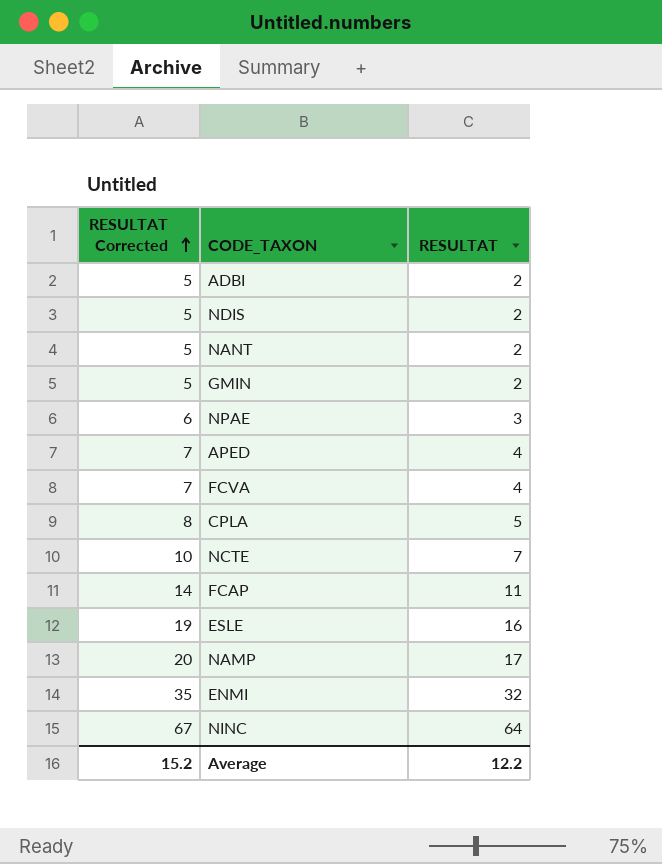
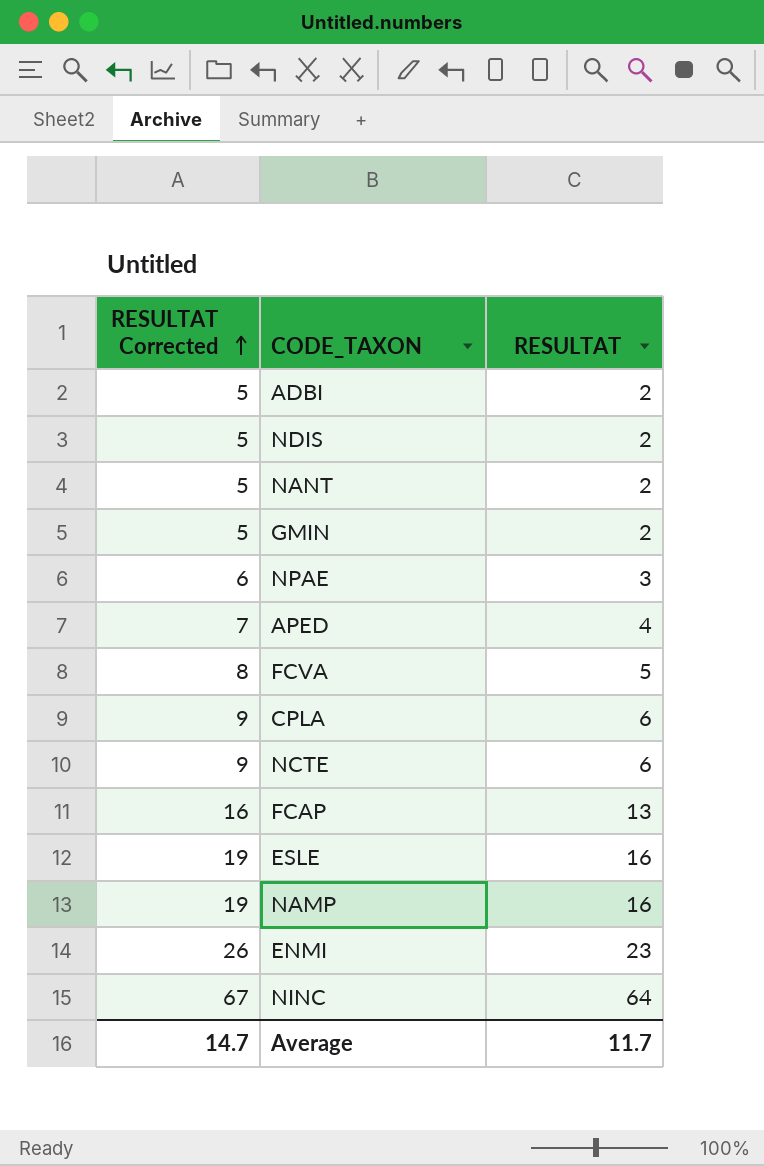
FCVA | RESULTAT Corrected: 7 -> 8
FCVA | RESULTAT: 4 -> 5
CPLA | RESULTAT Corrected: 8 -> 9
CPLA | RESULTAT: 5 -> 6
NCTE | RESULTAT Corrected: 10 -> 9
NCTE | RESULTAT: 7 -> 6
FCAP | RESULTAT Corrected: 14 -> 16
FCAP | RESULTAT: 11 -> 13
NAMP | RESULTAT Corrected: 20 -> 19
NAMP | RESULTAT: 17 -> 16
ENMI | RESULTAT Corrected: 35 -> 26
ENMI | RESULTAT: 32 -> 23
Average | RESULTAT Corrected: 15.2 -> 14.7
Average | RESULTAT: 12.2 -> 11.7

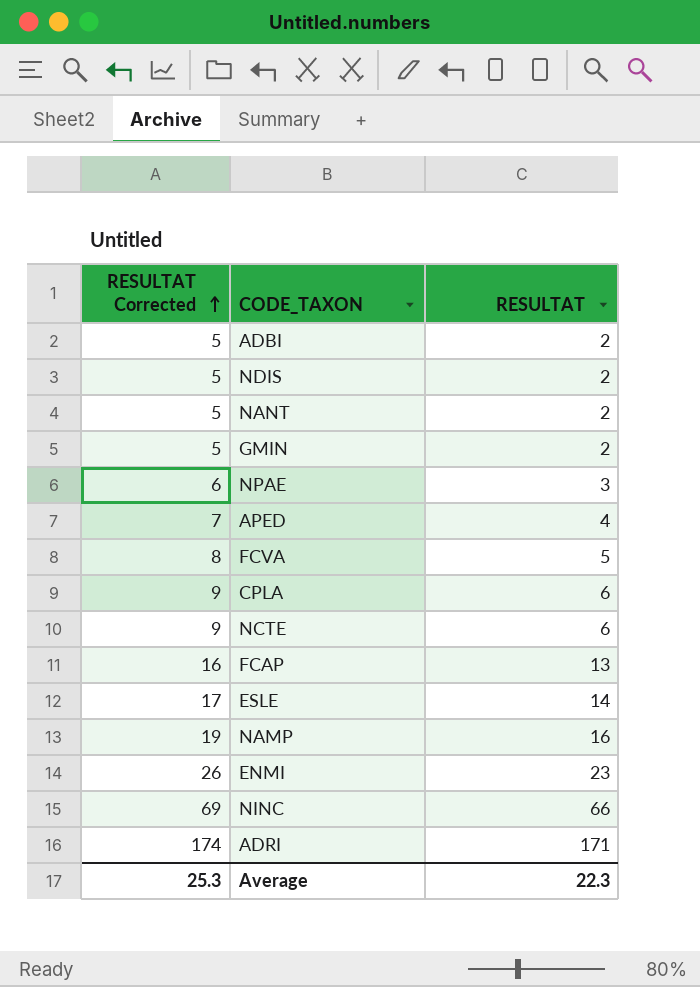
ESLE | RESULTAT Corrected: 19 -> 17
ESLE | RESULTAT: 16 -> 14
NINC | RESULTAT Corrected: 67 -> 69
NINC | RESULTAT: 64 -> 66
row ADRI: none -> 174 | 171
Average | RESULTAT Corrected: 14.7 -> 25.3
Average | RESULTAT: 11.7 -> 22.3

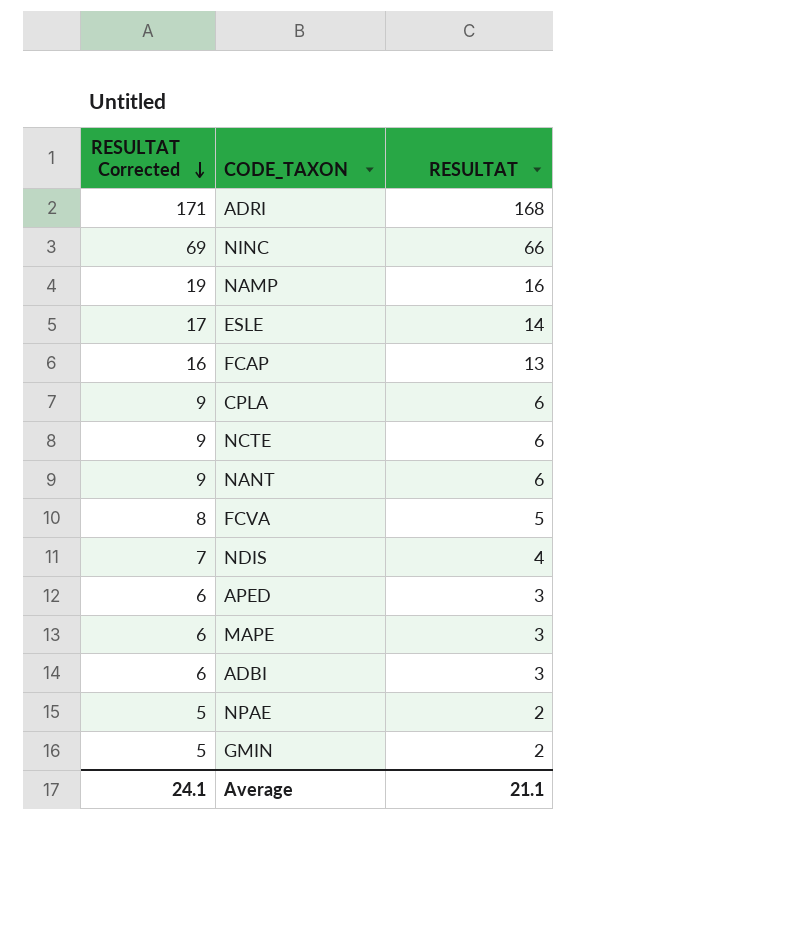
row order: RESULTAT Corrected ascending -> RESULTAT Corrected descending
row ENMI: 26 | 23 -> none
ADRI | RESULTAT Corrected: 174 -> 171
ADRI | RESULTAT: 171 -> 168
NANT | RESULTAT Corrected: 5 -> 9
NANT | RESULTAT: 2 -> 6
NDIS | RESULTAT Corrected: 5 -> 7
NDIS | RESULTAT: 2 -> 4
APED | RESULTAT Corrected: 7 -> 6
APED | RESULTAT: 4 -> 3
row MAPE: none -> 6 | 3
ADBI | RESULTAT Corrected: 5 -> 6
ADBI | RESULTAT: 2 -> 3
NPAE | RESULTAT Corrected: 6 -> 5
NPAE | RESULTAT: 3 -> 2
Average | RESULTAT Corrected: 25.3 -> 24.1
Average | RESULTAT: 22.3 -> 21.1

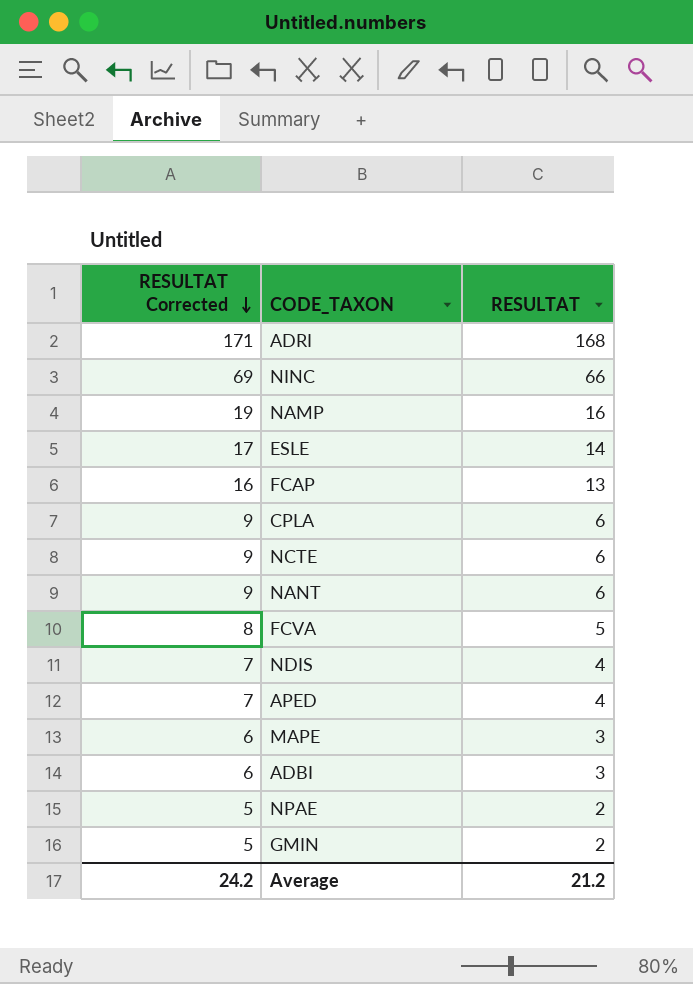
APED | RESULTAT Corrected: 6 -> 7
APED | RESULTAT: 3 -> 4
Average | RESULTAT Corrected: 24.1 -> 24.2
Average | RESULTAT: 21.1 -> 21.2

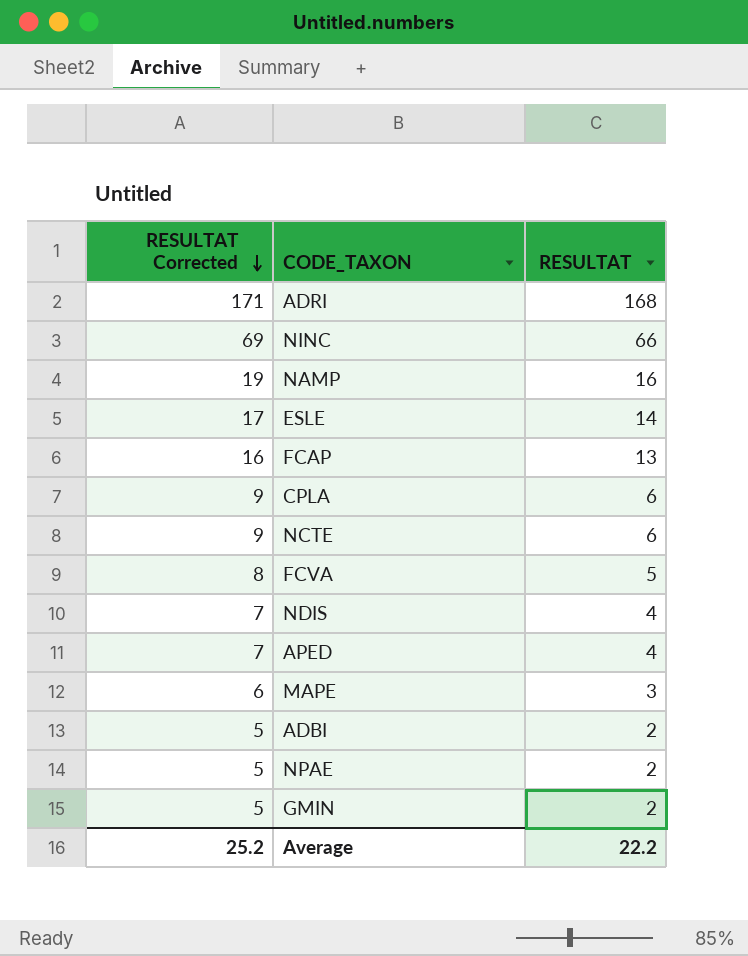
row NANT: 9 | 6 -> none
ADBI | RESULTAT Corrected: 6 -> 5
ADBI | RESULTAT: 3 -> 2
Average | RESULTAT Corrected: 24.2 -> 25.2
Average | RESULTAT: 21.2 -> 22.2

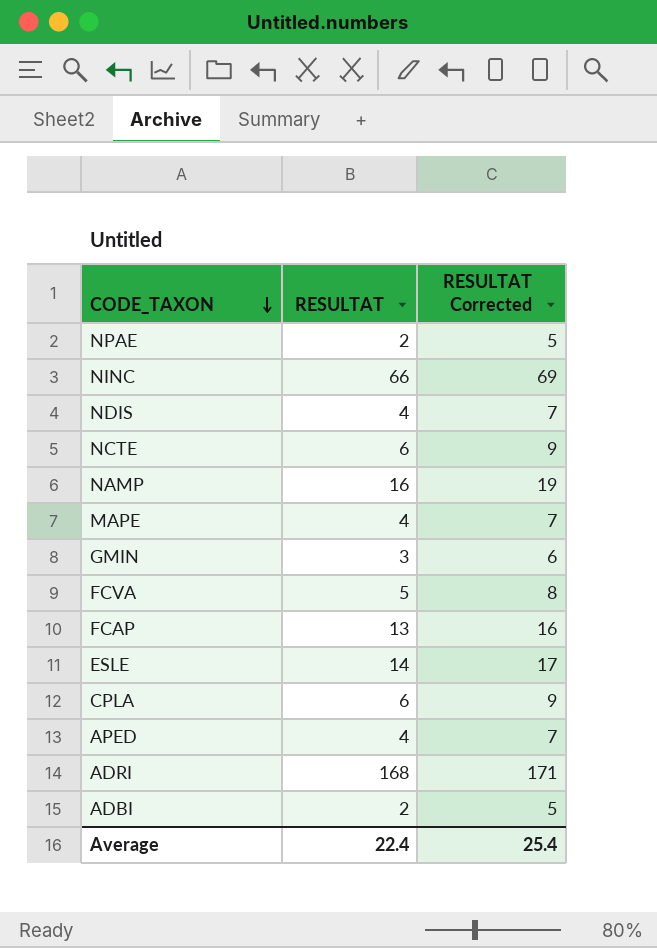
row order: RESULTAT Corrected descending -> CODE_TAXON descending
column RESULTAT Corrected | position: 1 -> 3
MAPE | RESULTAT: 3 -> 4
MAPE | RESULTAT Corrected: 6 -> 7
GMIN | RESULTAT: 2 -> 3
GMIN | RESULTAT Corrected: 5 -> 6
Average | RESULTAT: 22.2 -> 22.4
Average | RESULTAT Corrected: 25.2 -> 25.4

